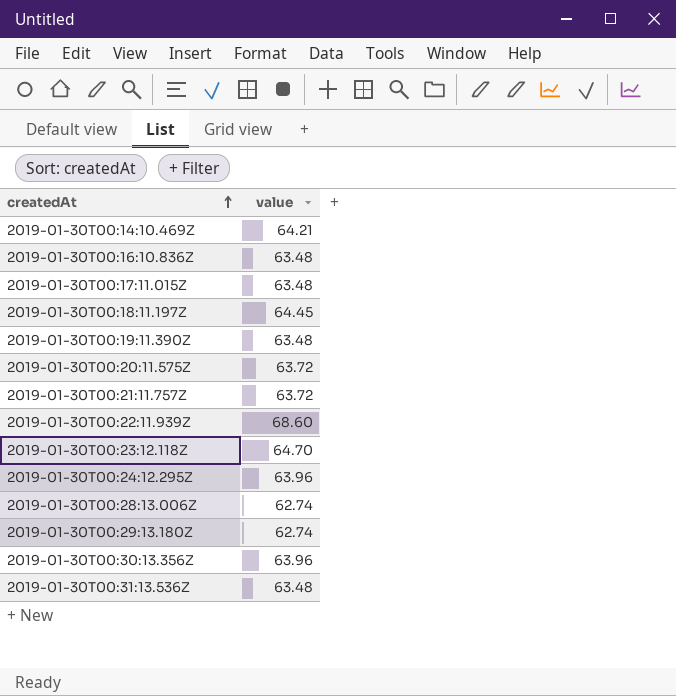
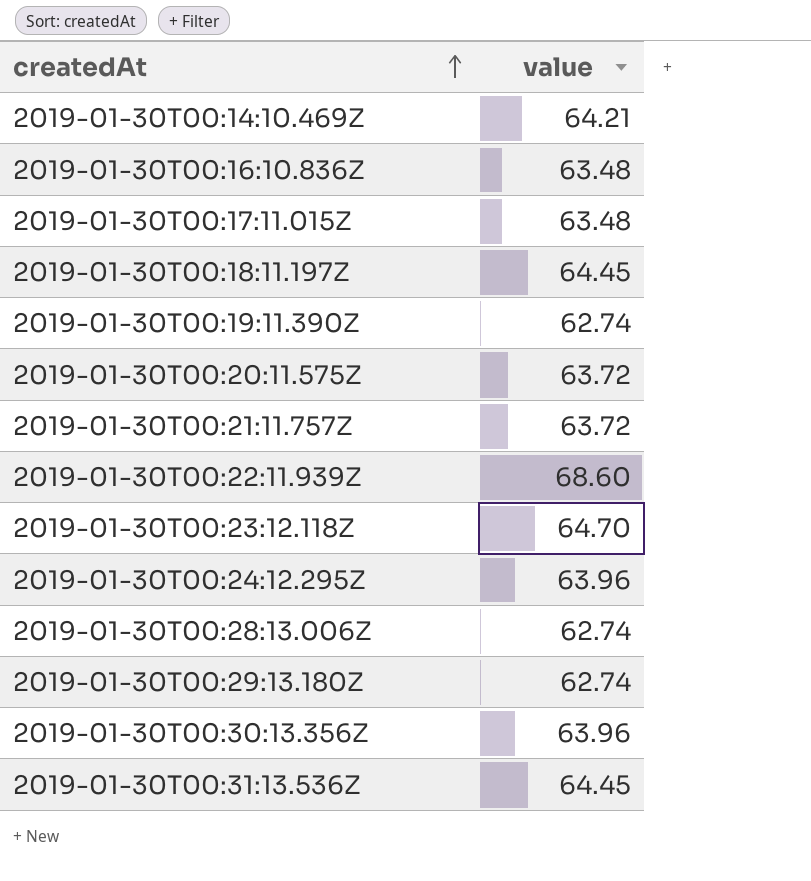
2019-01-30T00:19:11.390Z | value: 63.48 -> 62.74
2019-01-30T00:31:13.536Z | value: 63.48 -> 64.45

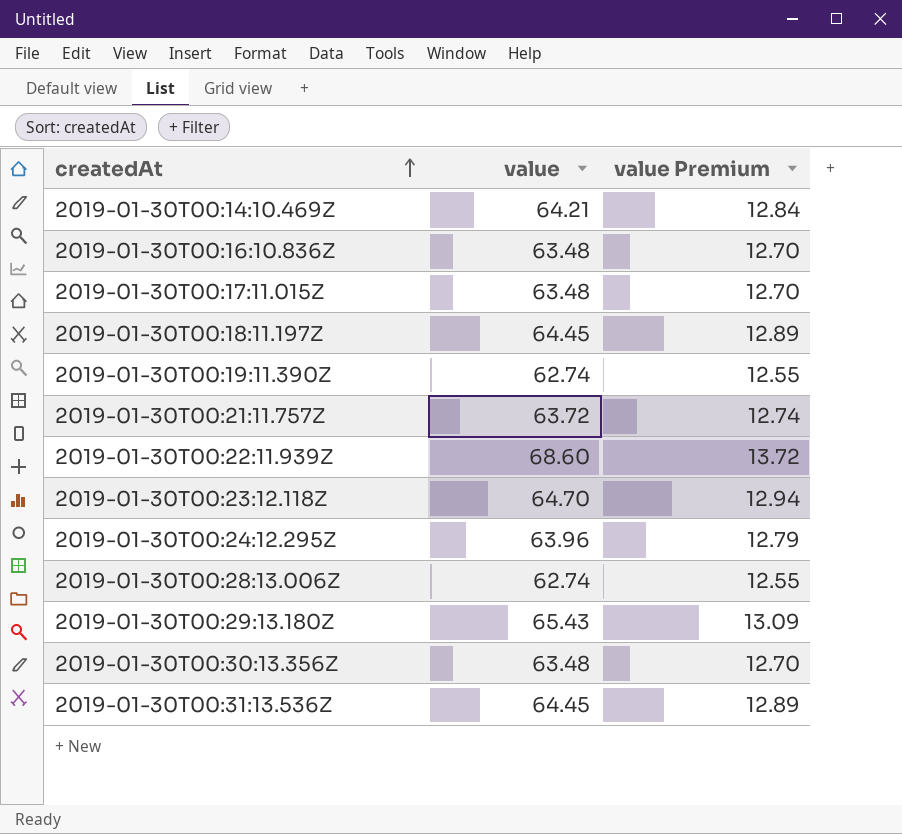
column value Premium | formula: none -> [value] * 0.2
row 2019-01-30T00:20:11.575Z: 63.72 -> none
2019-01-30T00:29:13.180Z | value: 62.74 -> 65.43
2019-01-30T00:30:13.356Z | value: 63.96 -> 63.48

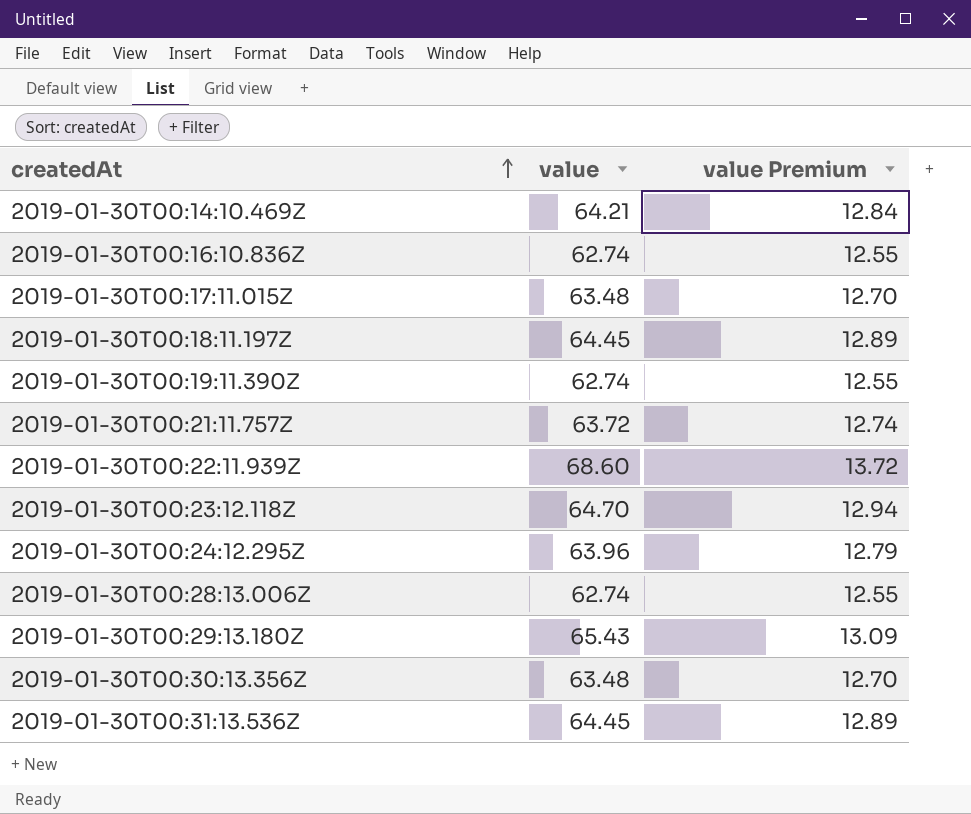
2019-01-30T00:16:10.836Z | value: 63.48 -> 62.74
2019-01-30T00:16:10.836Z | value Premium: 12.70 -> 12.55

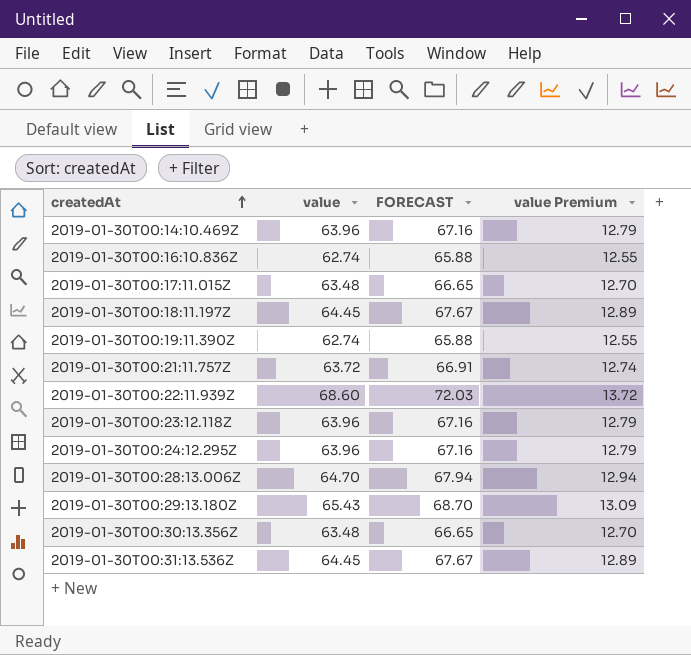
column FORECAST | formula: none -> [value] * 1.05
2019-01-30T00:14:10.469Z | value: 64.21 -> 63.96
2019-01-30T00:14:10.469Z | value Premium: 12.84 -> 12.79
2019-01-30T00:23:12.118Z | value: 64.70 -> 63.96
2019-01-30T00:23:12.118Z | value Premium: 12.94 -> 12.79
2019-01-30T00:28:13.006Z | value: 62.74 -> 64.70
2019-01-30T00:28:13.006Z | value Premium: 12.55 -> 12.94

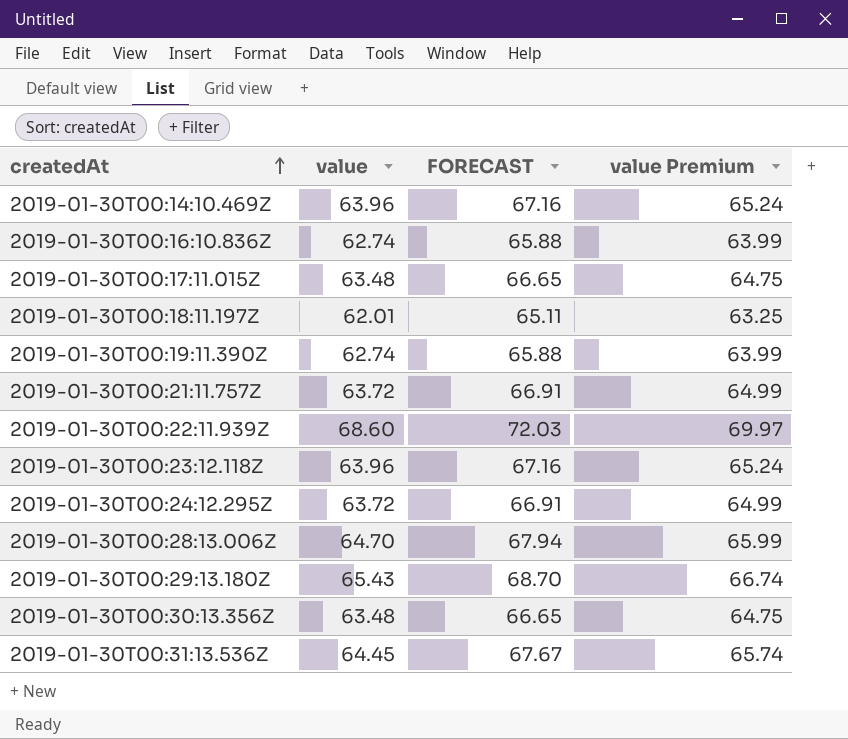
column value Premium | formula: [value] * 0.2 -> [value] * 1.02
2019-01-30T00:18:11.197Z | value: 64.45 -> 62.01
2019-01-30T00:18:11.197Z | FORECAST: 67.67 -> 65.11
2019-01-30T00:24:12.295Z | value: 63.96 -> 63.72
2019-01-30T00:24:12.295Z | FORECAST: 67.16 -> 66.91

